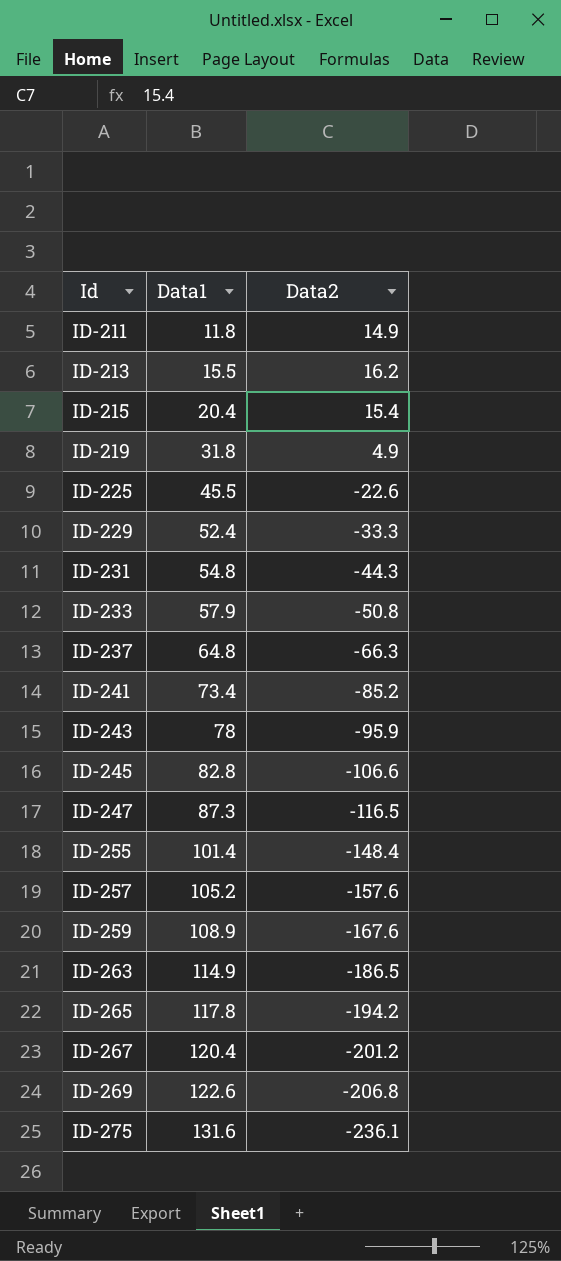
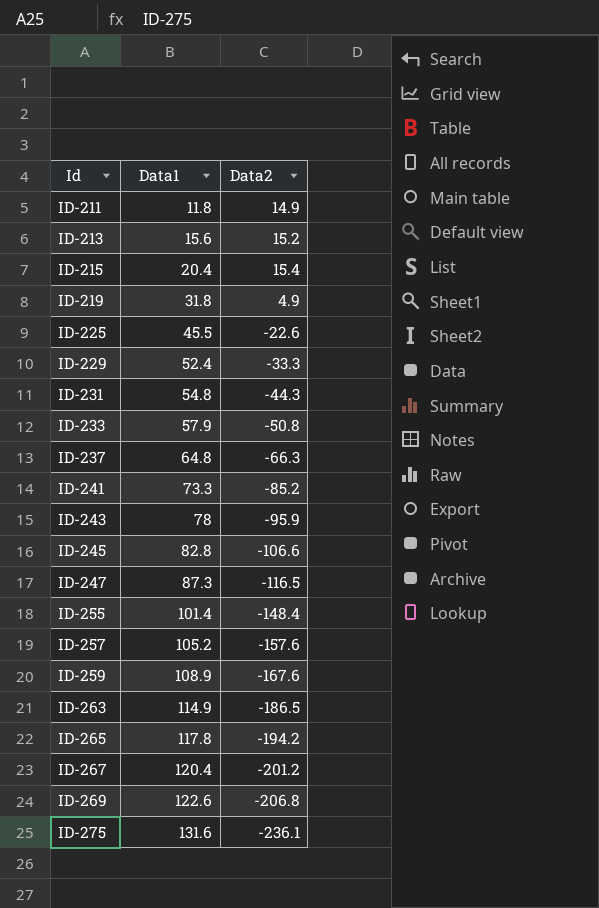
ID-213 | Data1: 15.5 -> 15.6
ID-213 | Data2: 16.2 -> 15.2
ID-241 | Data1: 73.4 -> 73.3

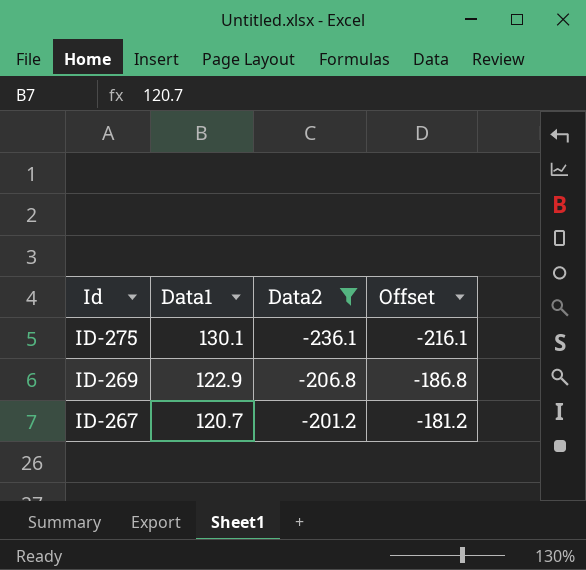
filter: none -> Data2 <= -201.2
row order: Id ascending -> Id descending
column Offset | formula: none -> [Data2] + 20
ID-275 | Data1: 131.6 -> 130.1
ID-269 | Data1: 122.6 -> 122.9
ID-267 | Data1: 120.4 -> 120.7

